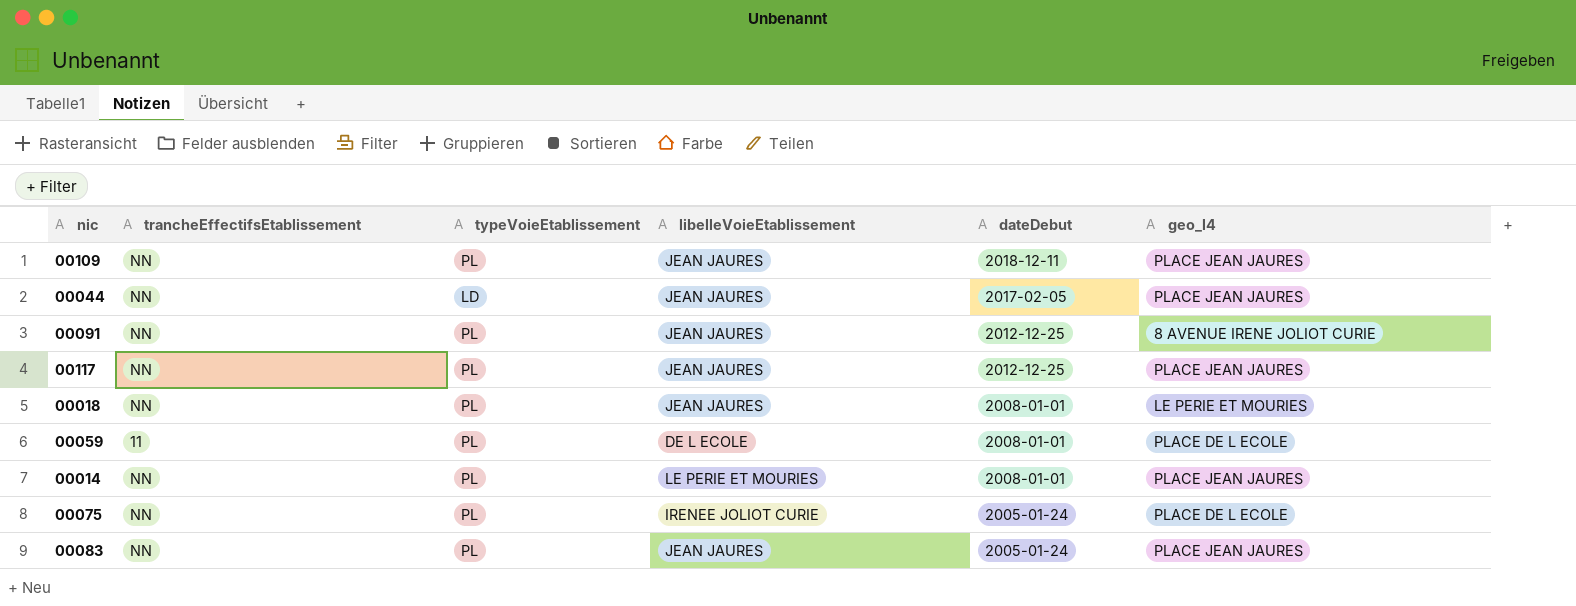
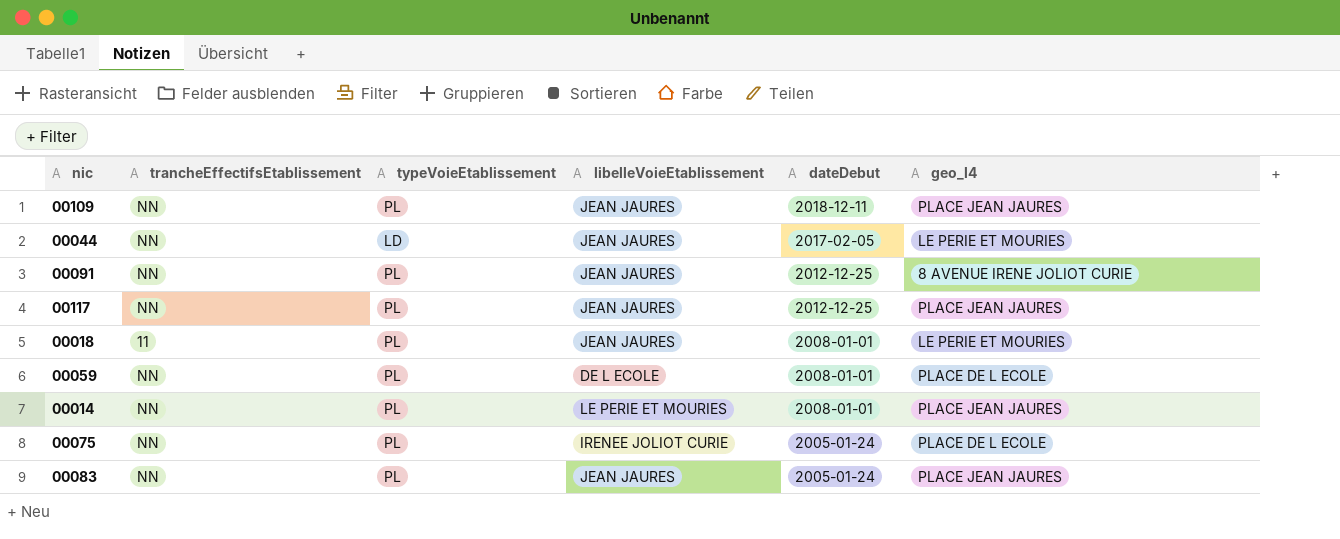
00044 | geo_l4: PLACE JEAN JAURES -> LE PERIE ET MOURIES
00018 | trancheEffectifsEtablissement: NN -> 11
00059 | trancheEffectifsEtablissement: 11 -> NN

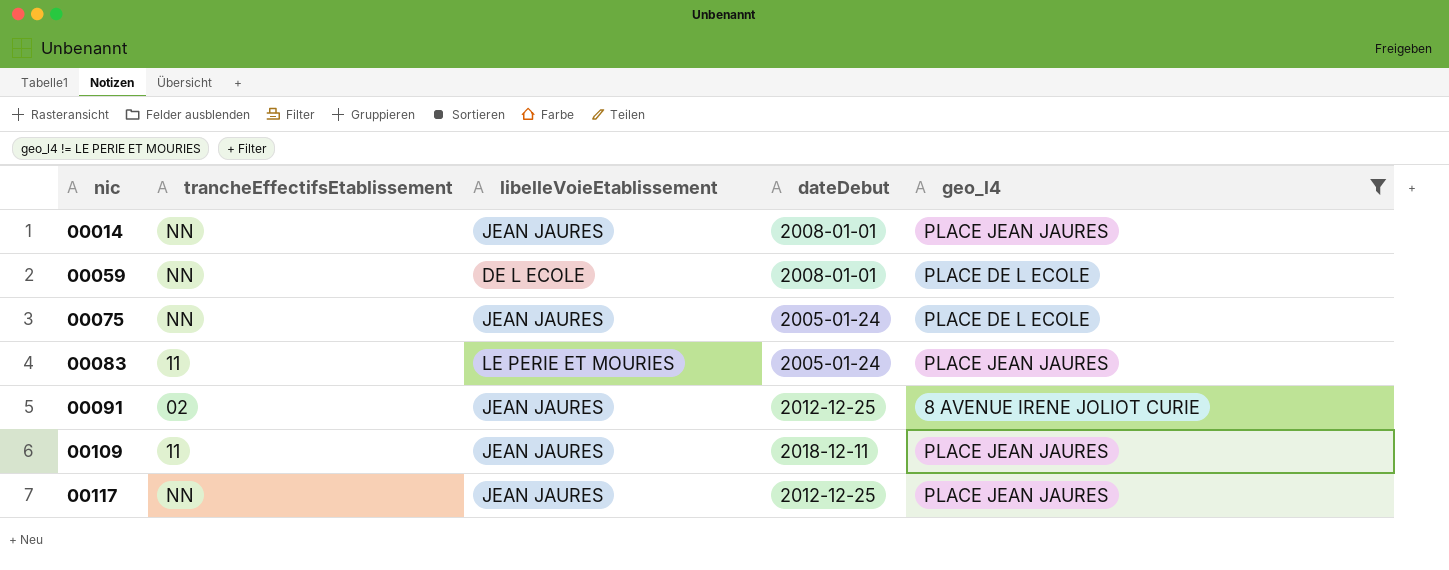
filter: none -> geo_l4 != LE PERIE ET MOURIES
row order: dateDebut descending -> nic ascending
column typeVoieEtablissement | position: 3 -> none
00014 | libelleVoieEtablissement: LE PERIE ET MOURIES -> JEAN JAURES
00075 | libelleVoieEtablissement: IRENEE JOLIOT CURIE -> JEAN JAURES
00083 | trancheEffectifsEtablissement: NN -> 11
00083 | libelleVoieEtablissement: JEAN JAURES -> LE PERIE ET MOURIES
00091 | trancheEffectifsEtablissement: NN -> 02
00109 | trancheEffectifsEtablissement: NN -> 11

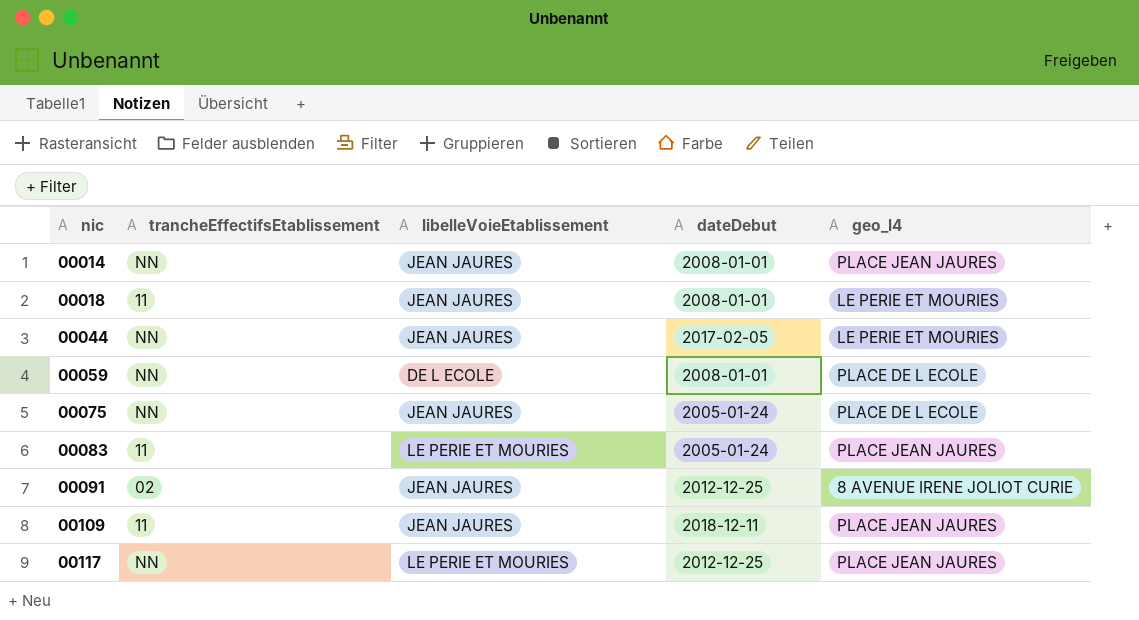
filter: geo_l4 != LE PERIE ET MOURIES -> none
00117 | libelleVoieEtablissement: JEAN JAURES -> LE PERIE ET MOURIES

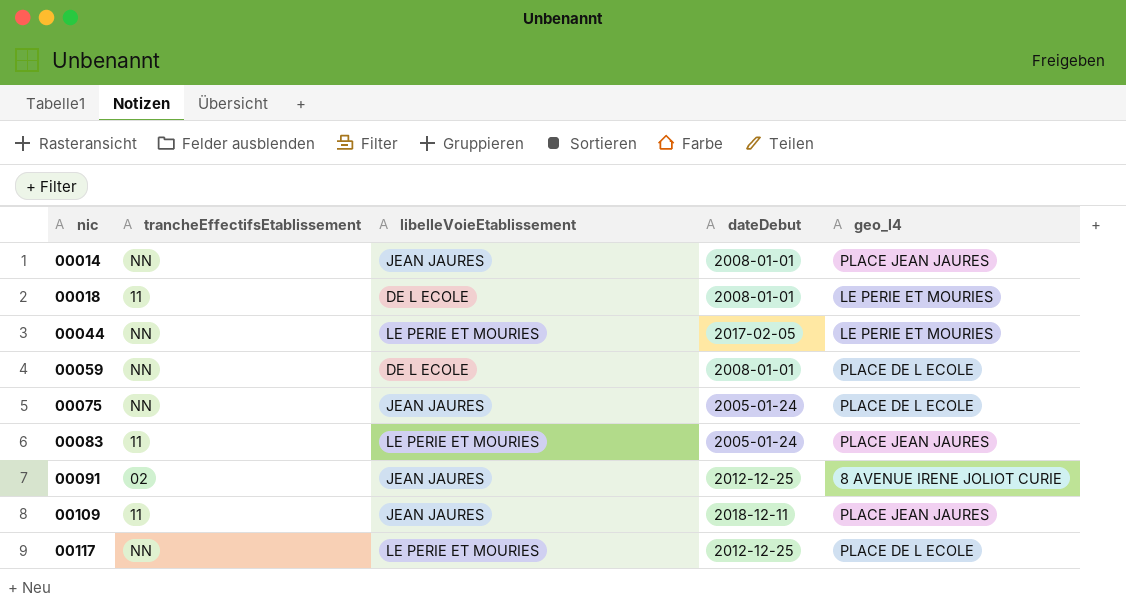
00018 | libelleVoieEtablissement: JEAN JAURES -> DE L ECOLE
00044 | libelleVoieEtablissement: JEAN JAURES -> LE PERIE ET MOURIES
00117 | geo_l4: PLACE JEAN JAURES -> PLACE DE L ECOLE

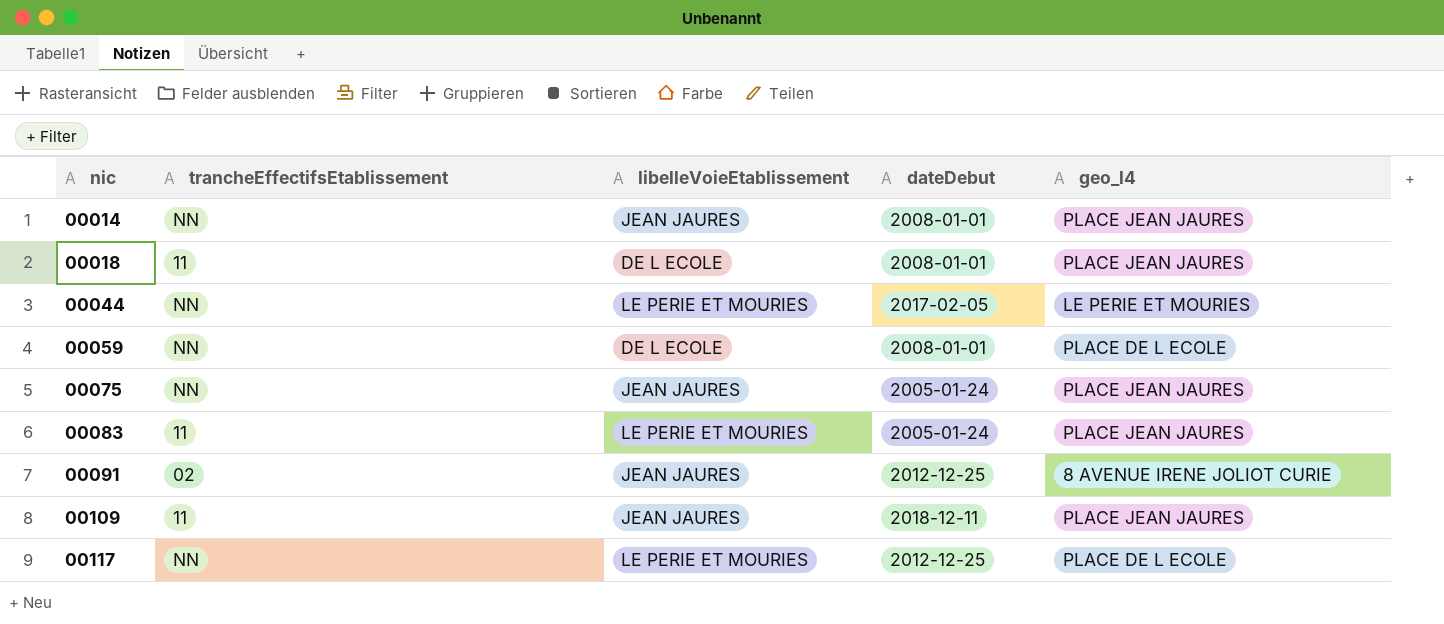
00018 | geo_l4: LE PERIE ET MOURIES -> PLACE JEAN JAURES
00075 | geo_l4: PLACE DE L ECOLE -> PLACE JEAN JAURES

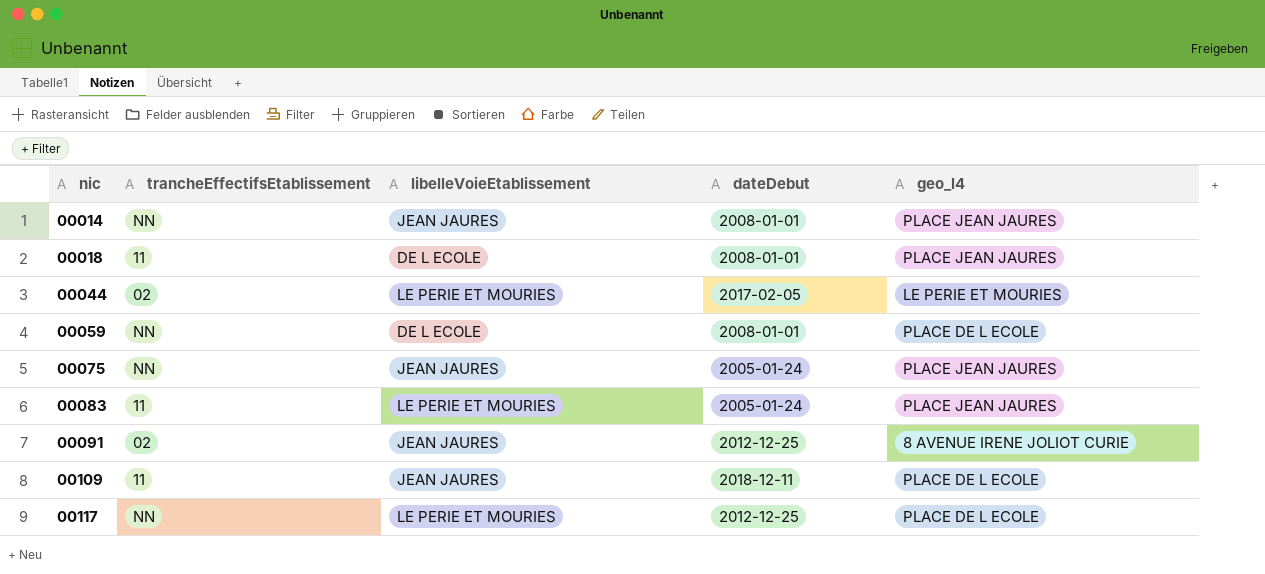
00044 | trancheEffectifsEtablissement: NN -> 02
00109 | geo_l4: PLACE JEAN JAURES -> PLACE DE L ECOLE

